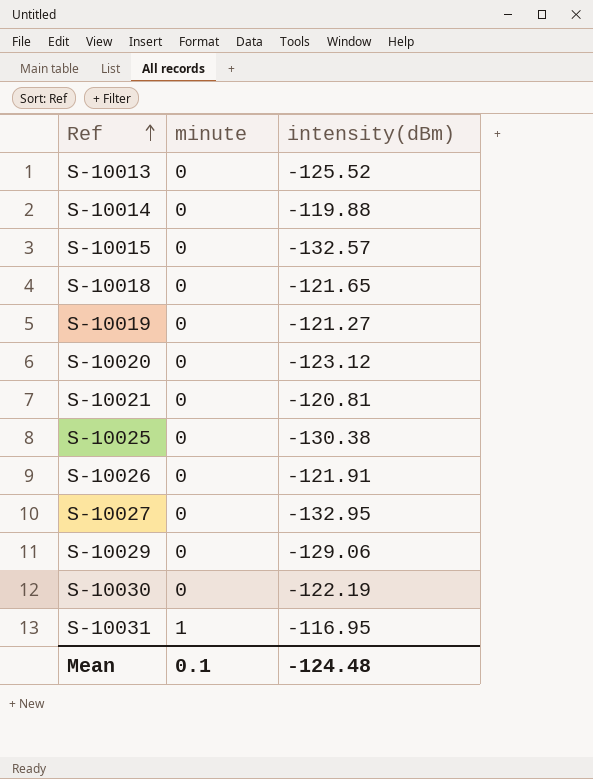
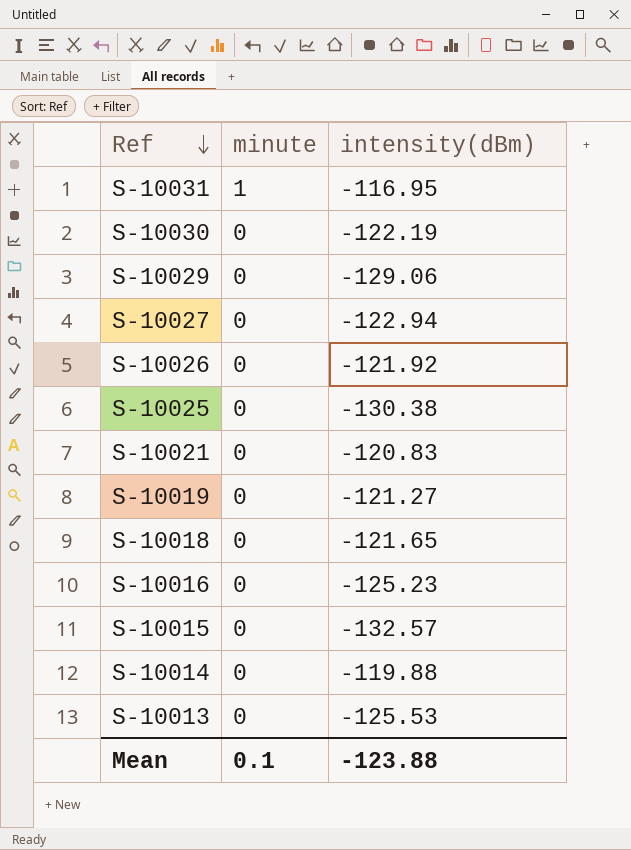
row order: Ref ascending -> Ref descending
row S-10020: 0 | -123.12 -> none
S-10027 | intensity(dBm): -132.95 -> -122.94
S-10026 | intensity(dBm): -121.91 -> -121.92
S-10021 | intensity(dBm): -120.81 -> -120.83
row S-10016: none -> 0 | -125.23
S-10013 | intensity(dBm): -125.52 -> -125.53
Mean | intensity(dBm): -124.48 -> -123.88

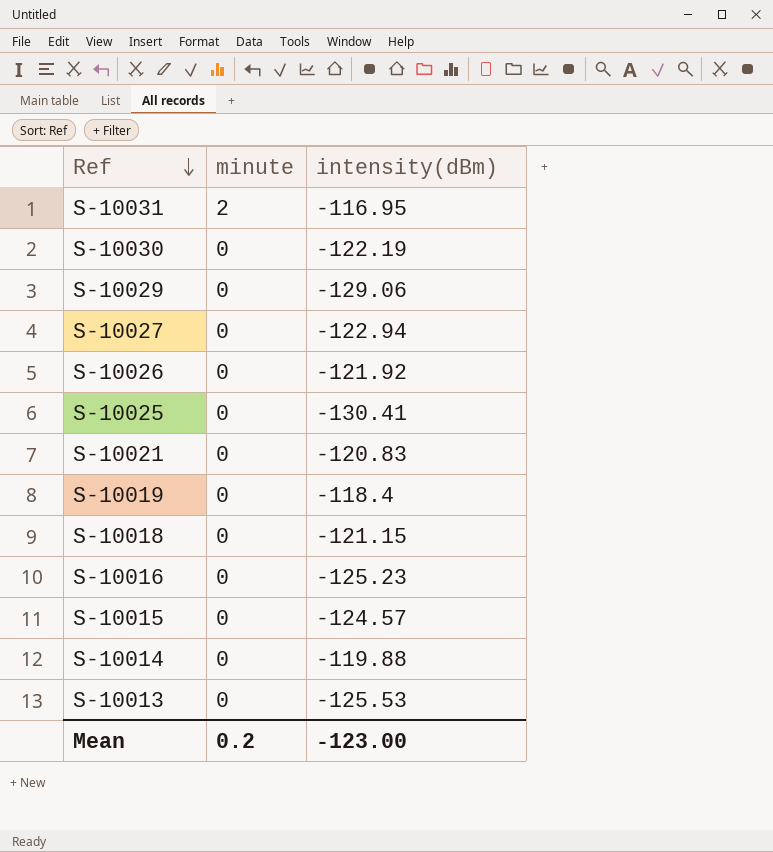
S-10031 | minute: 1 -> 2
S-10025 | intensity(dBm): -130.38 -> -130.41
S-10019 | intensity(dBm): -121.27 -> -118.4
S-10018 | intensity(dBm): -121.65 -> -121.15
S-10015 | intensity(dBm): -132.57 -> -124.57
Mean | minute: 0.1 -> 0.2
Mean | intensity(dBm): -123.88 -> -123.00

